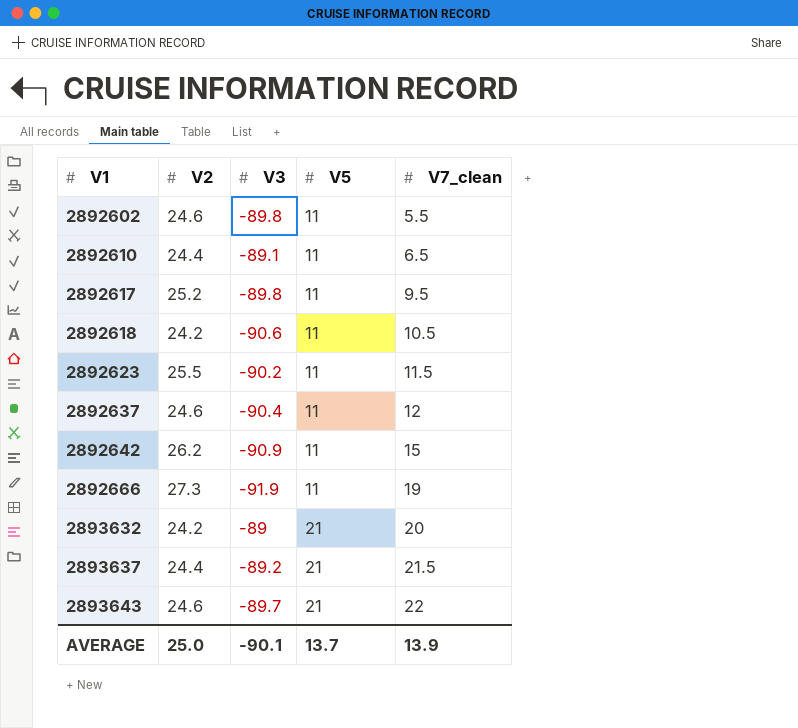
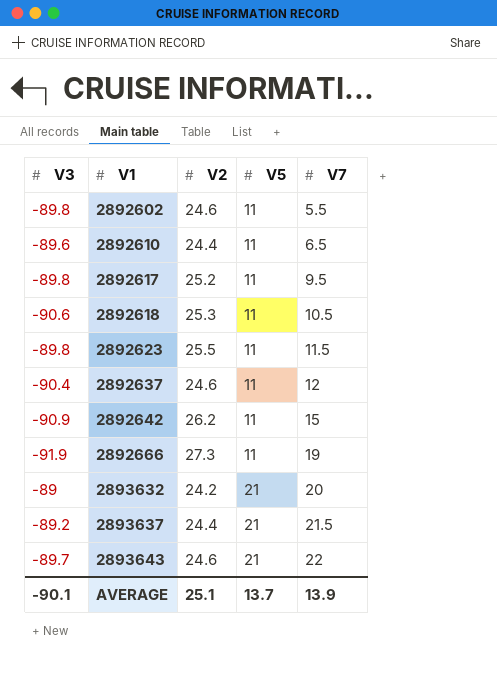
column V3 | position: 3 -> 1
column name: V7_clean -> V7
2892610 | V3: -89.1 -> -89.6
2892618 | V2: 24.2 -> 25.3
2892623 | V3: -90.2 -> -89.8
AVERAGE | V2: 25.0 -> 25.1

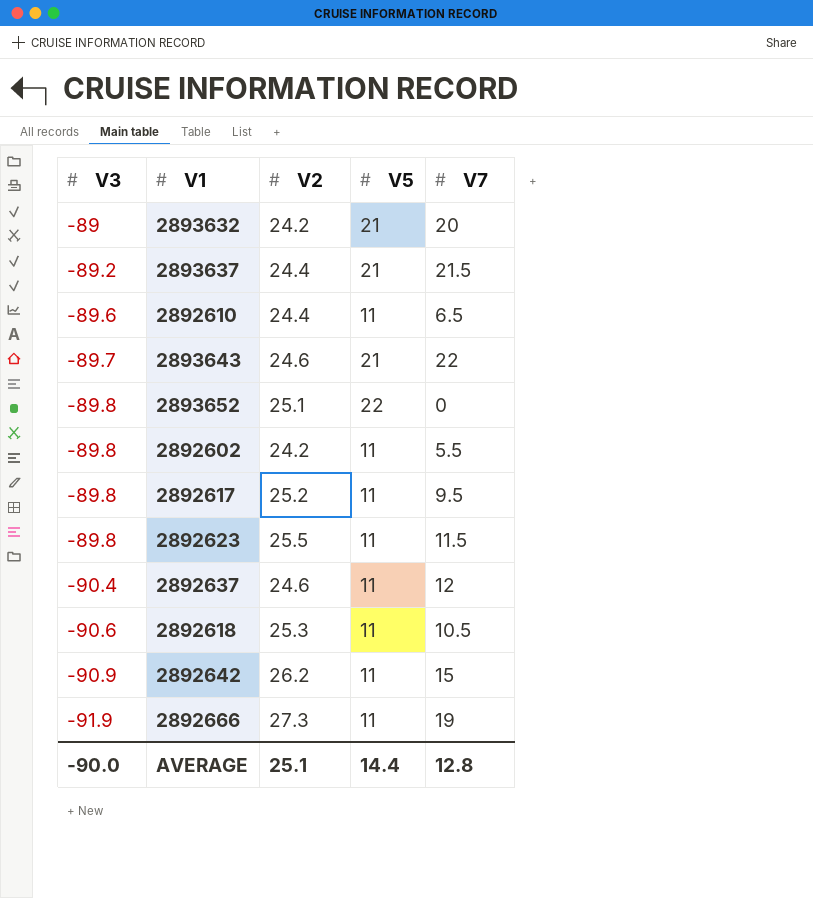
row order: V1 ascending -> V3 descending
row 2893652: none -> -89.8 | 25.1 | 22 | 0
2892602 | V2: 24.6 -> 24.2
AVERAGE | V3: -90.1 -> -90.0
AVERAGE | V5: 13.7 -> 14.4
AVERAGE | V7: 13.9 -> 12.8

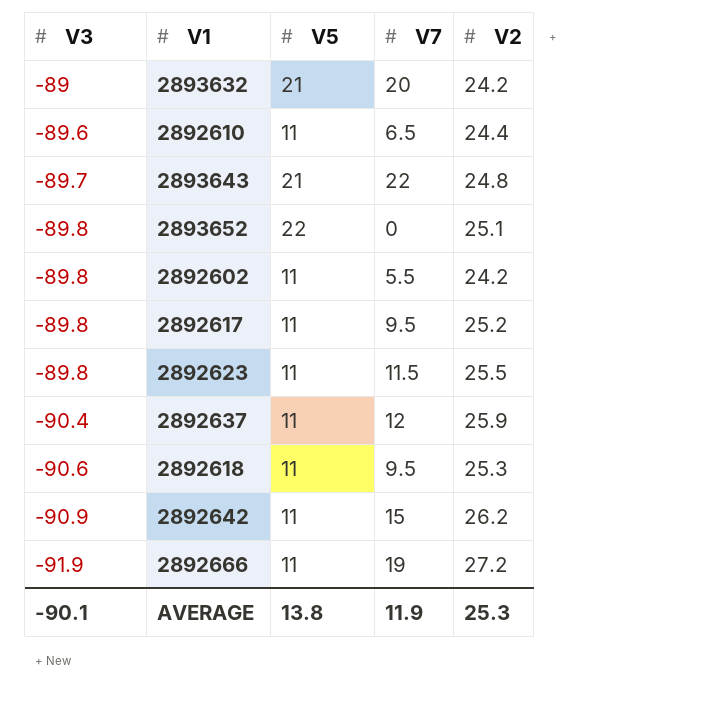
column V2 | position: 3 -> 5
row 2893637: -89.2 | 24.4 | 21 | 21.5 -> none
2893643 | V2: 24.6 -> 24.8
2892637 | V2: 24.6 -> 25.9
2892618 | V7: 10.5 -> 9.5
2892666 | V2: 27.3 -> 27.2
AVERAGE | V3: -90.0 -> -90.1
AVERAGE | V5: 14.4 -> 13.8
AVERAGE | V7: 12.8 -> 11.9
AVERAGE | V2: 25.1 -> 25.3

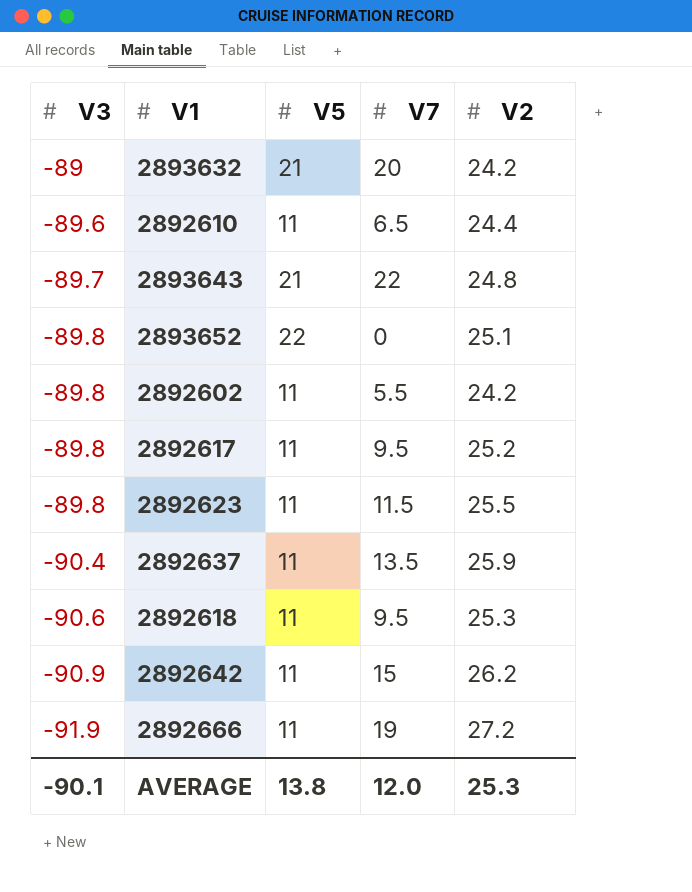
2892637 | V7: 12 -> 13.5
AVERAGE | V7: 11.9 -> 12.0

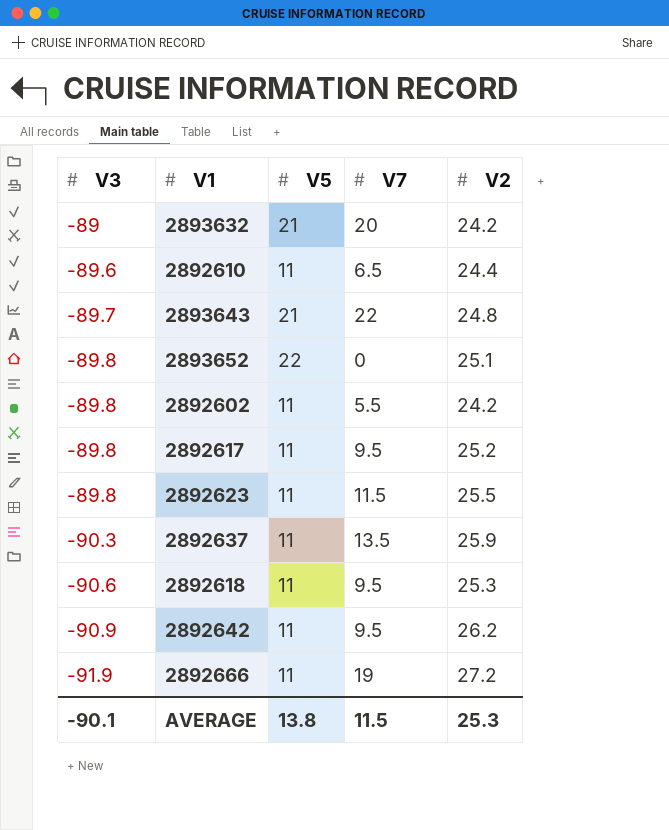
2892637 | V3: -90.4 -> -90.3
2892642 | V7: 15 -> 9.5
AVERAGE | V7: 12.0 -> 11.5

